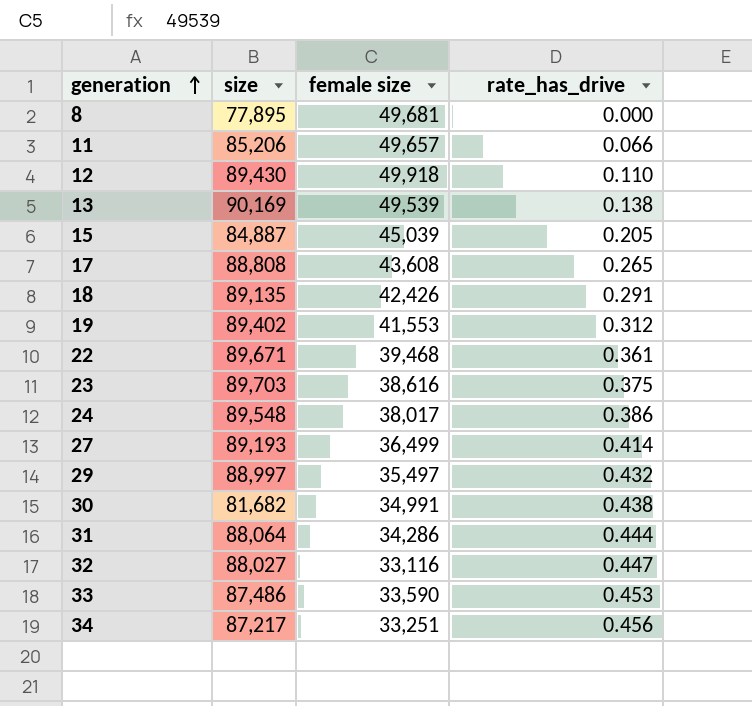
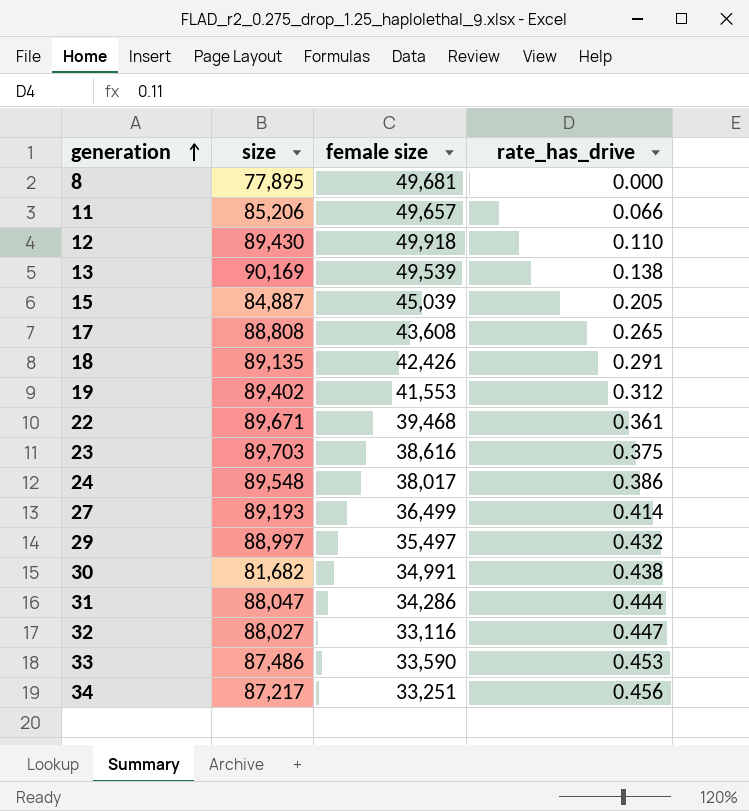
31 | size: 88,064 -> 88,047

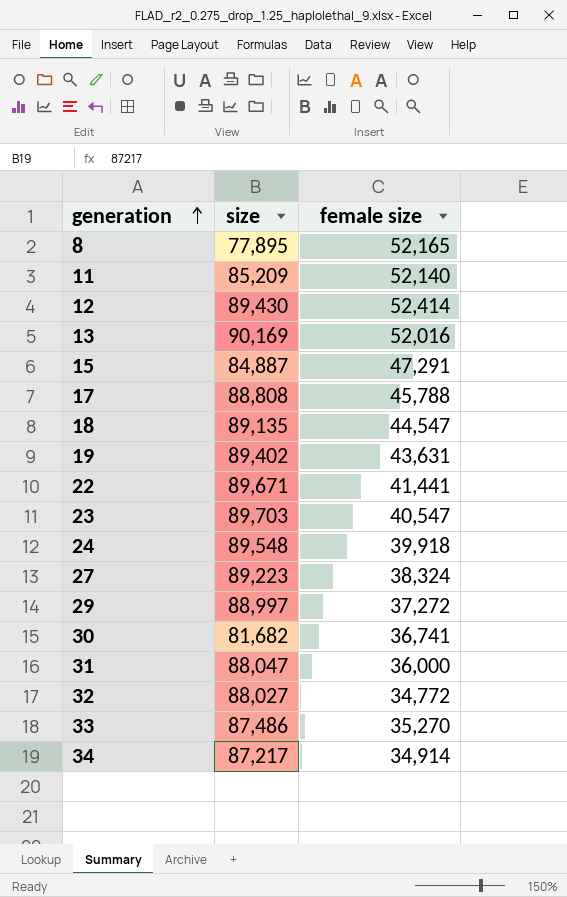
column rate_has_drive | position: 4 -> none
8 | female size: 49,681 -> 52,165
11 | size: 85,206 -> 85,209
11 | female size: 49,657 -> 52,140
12 | female size: 49,918 -> 52,414
13 | female size: 49,539 -> 52,016
15 | female size: 45,039 -> 47,291
17 | female size: 43,608 -> 45,788
18 | female size: 42,426 -> 44,547
19 | female size: 41,553 -> 43,631
22 | female size: 39,468 -> 41,441
23 | female size: 38,616 -> 40,547
24 | female size: 38,017 -> 39,918
27 | size: 89,193 -> 89,223
27 | female size: 36,499 -> 38,324
29 | female size: 35,497 -> 37,272
30 | female size: 34,991 -> 36,741
31 | female size: 34,286 -> 36,000
32 | female size: 33,116 -> 34,772
33 | female size: 33,590 -> 35,270
34 | female size: 33,251 -> 34,914

